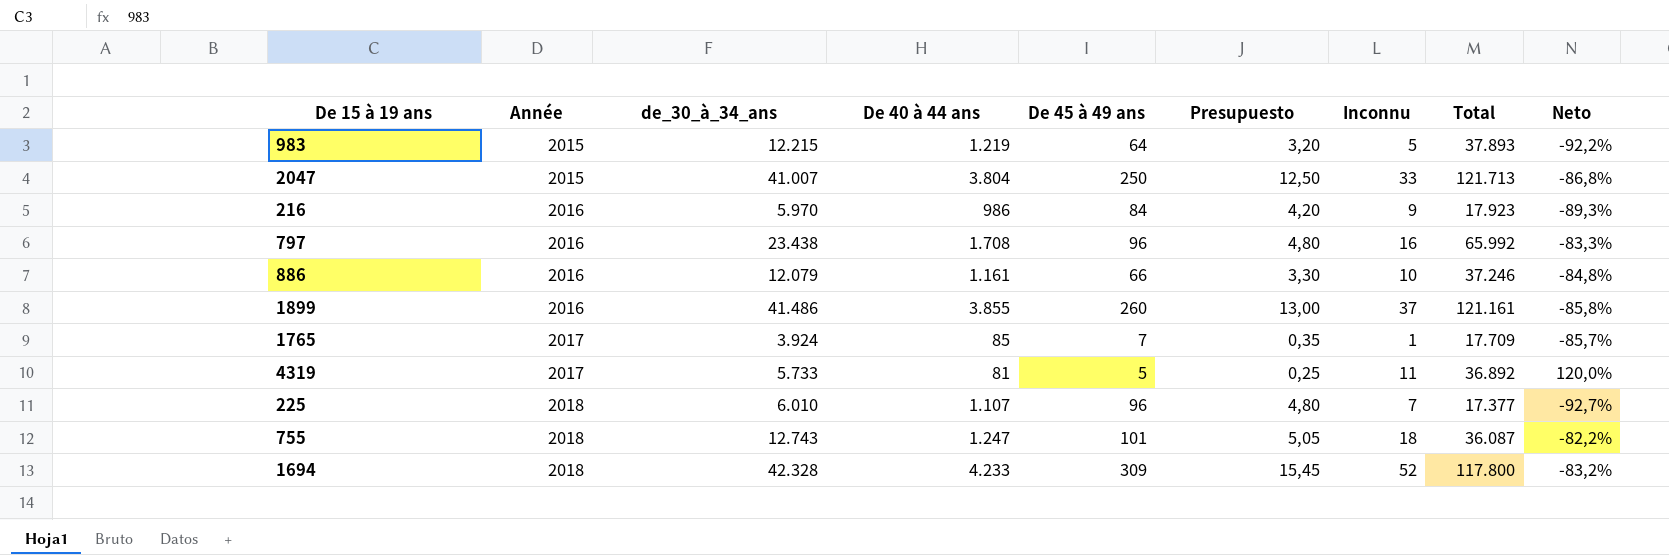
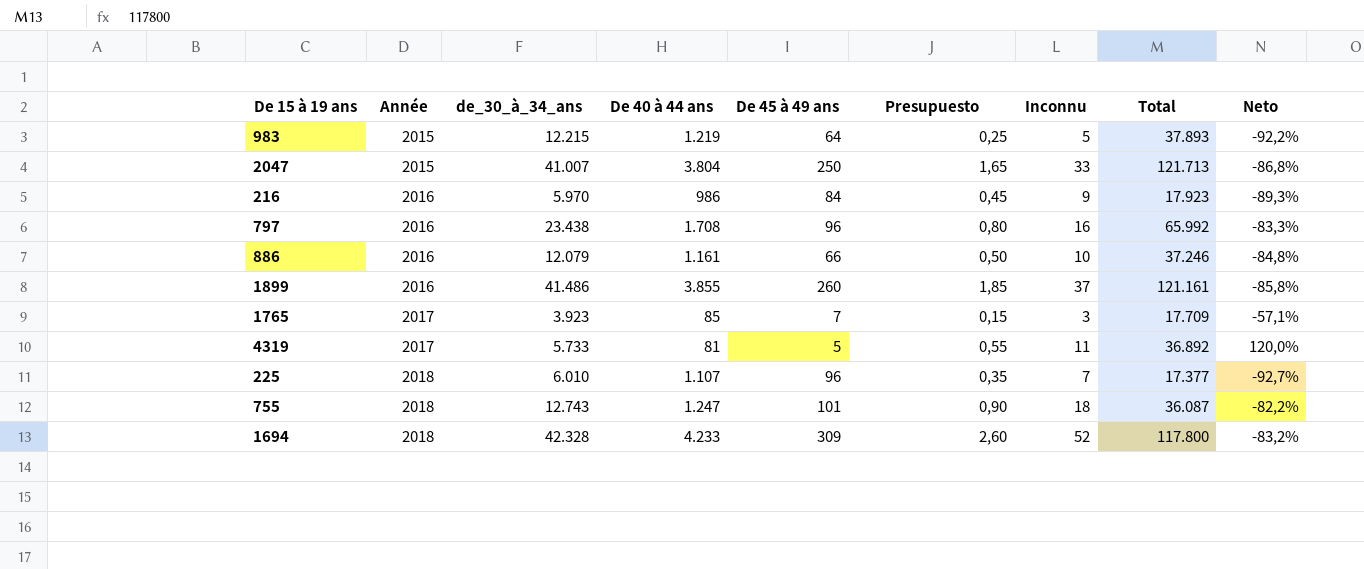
column Presupuesto | formula: [De 45 à 49 ans] * 0,05 -> [Inconnu] * 0,05
1765 | de_30_à_34_ans: 3.924 -> 3.923
1765 | Inconnu: 1 -> 3
1765 | Neto: -85,7% -> -57,1%

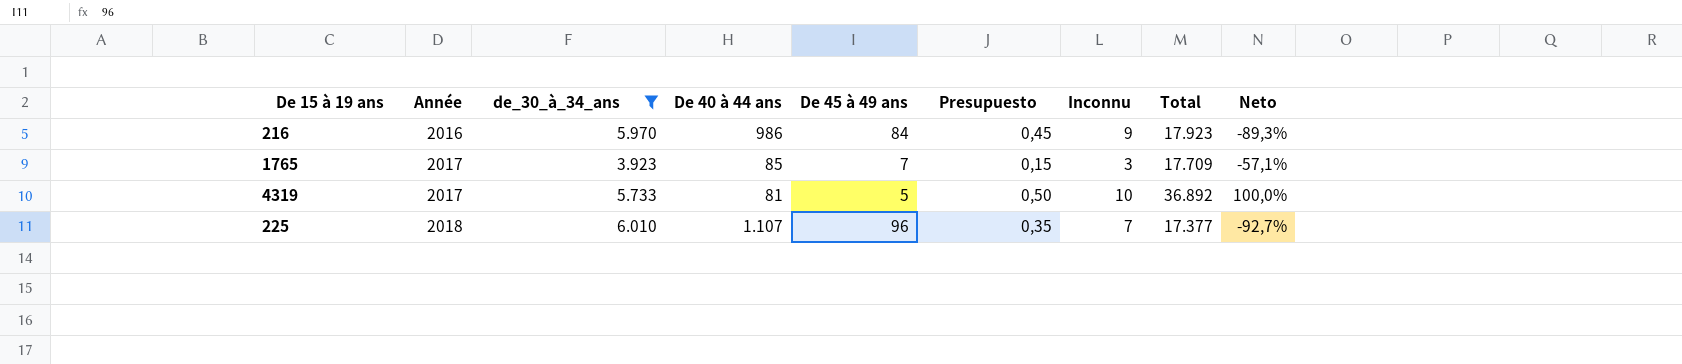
filter: none -> de_30_à_34_ans <= 6.010
4319 | Presupuesto: 0,55 -> 0,50
4319 | Inconnu: 11 -> 10
4319 | Neto: 120,0% -> 100,0%

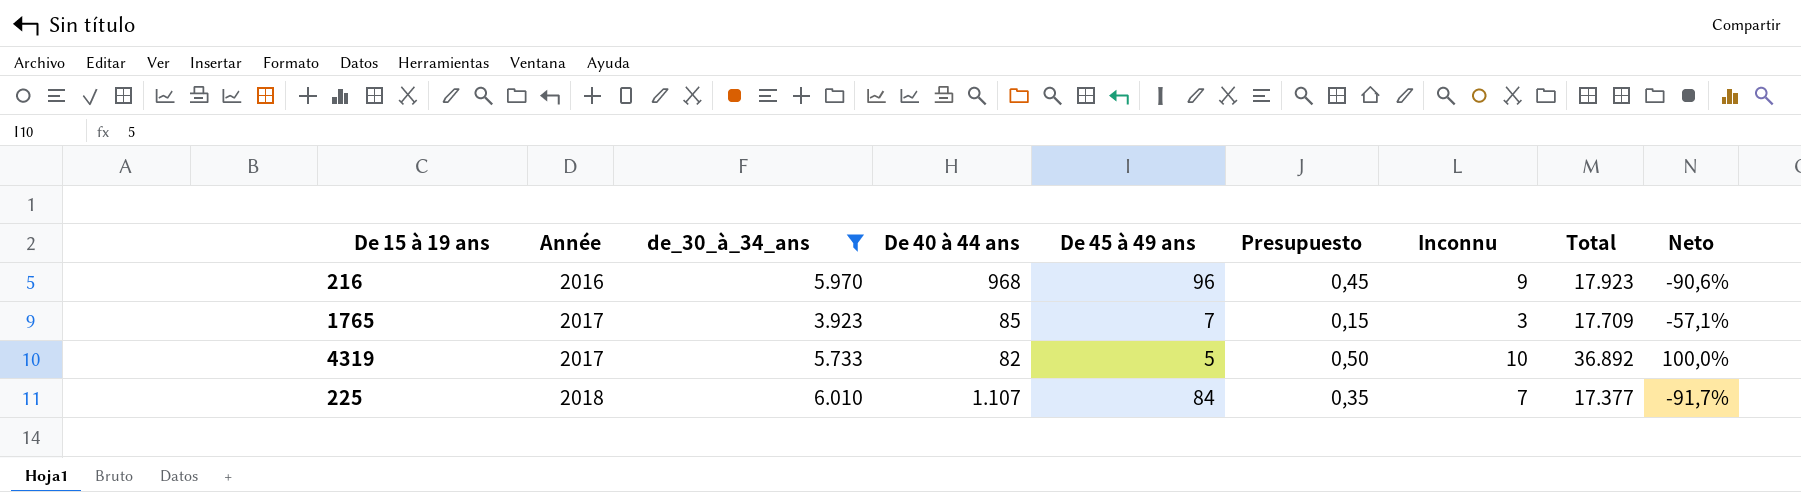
216 | De 40 à 44 ans: 986 -> 968
216 | De 45 à 49 ans: 84 -> 96
216 | Neto: -89,3% -> -90,6%
4319 | De 40 à 44 ans: 81 -> 82
225 | De 45 à 49 ans: 96 -> 84
225 | Neto: -92,7% -> -91,7%

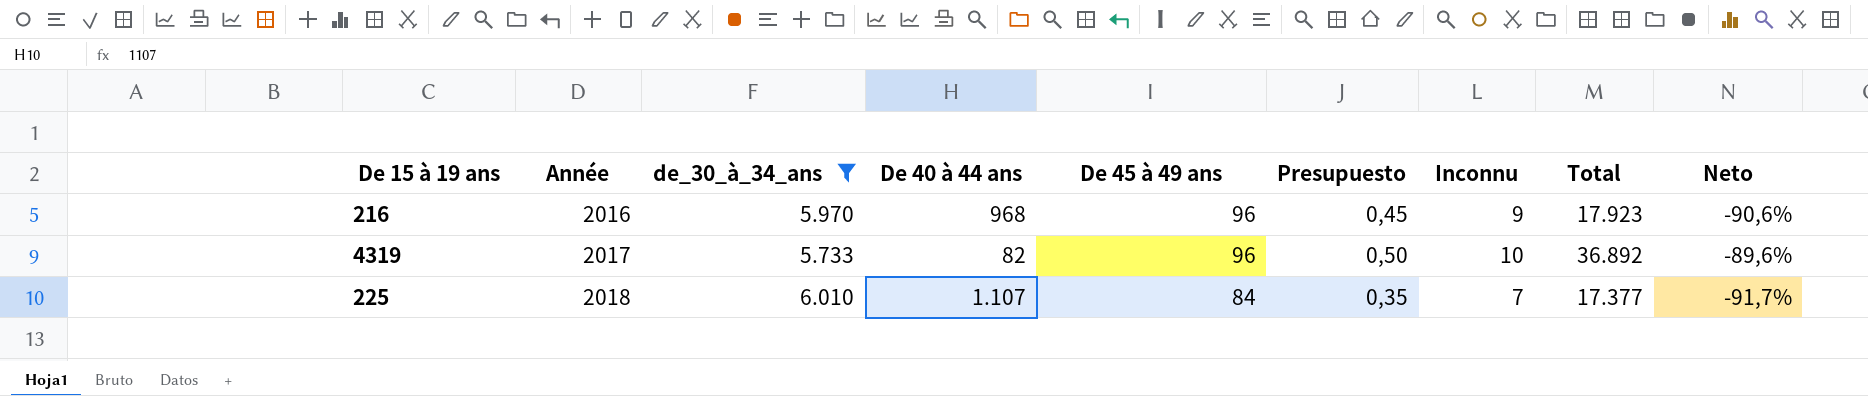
row 1765: 2017 | 3.923 | 85 | 7 | 0,15 | 3 | 17.709 | -57,1% -> none
4319 | De 45 à 49 ans: 5 -> 96
4319 | Neto: 100,0% -> -89,6%

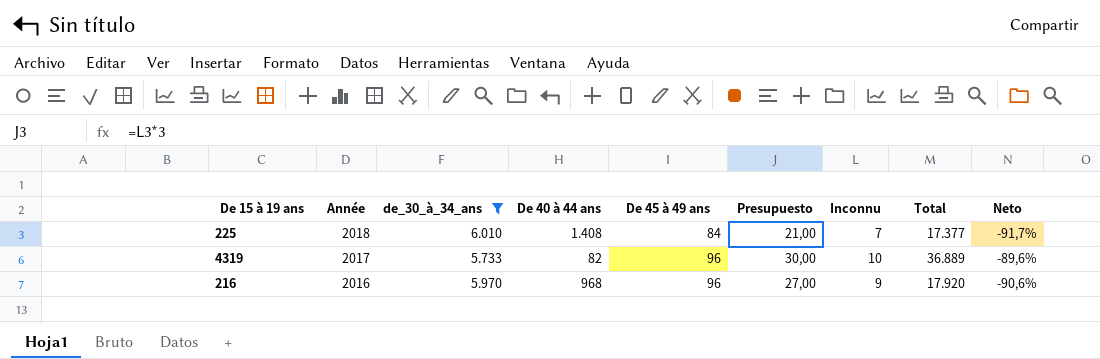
row order: Année ascending -> Année descending
column Presupuesto | formula: [Inconnu] * 0,05 -> [Inconnu] * 3
225 | De 40 à 44 ans: 1.107 -> 1.408
4319 | Total: 36.892 -> 36.889
216 | Total: 17.923 -> 17.920

